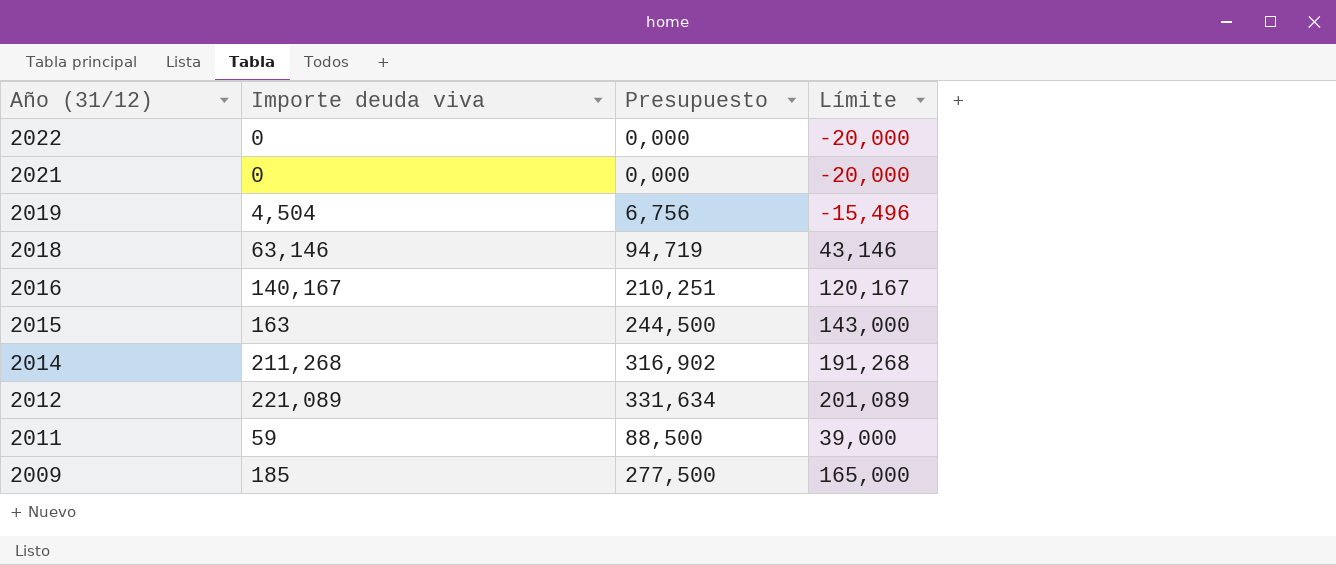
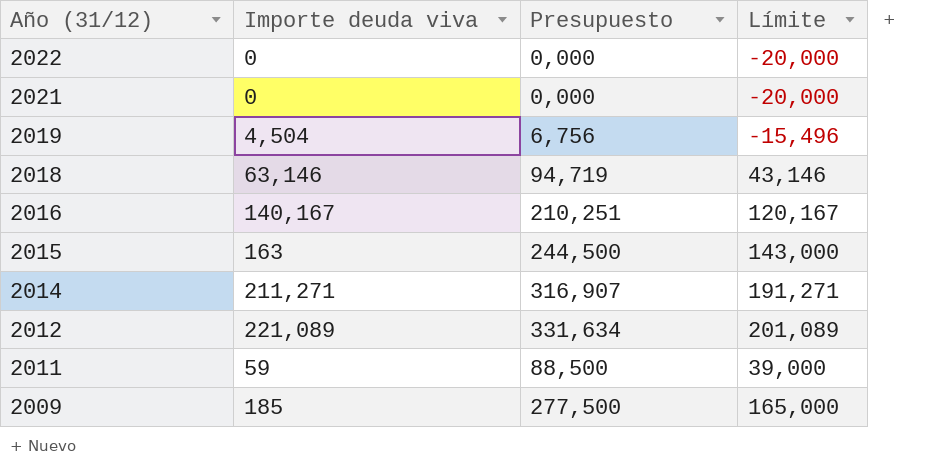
2014 | Importe deuda viva: 211,268 -> 211,271
2014 | Presupuesto: 316,902 -> 316,907
2014 | Límite: 191,268 -> 191,271

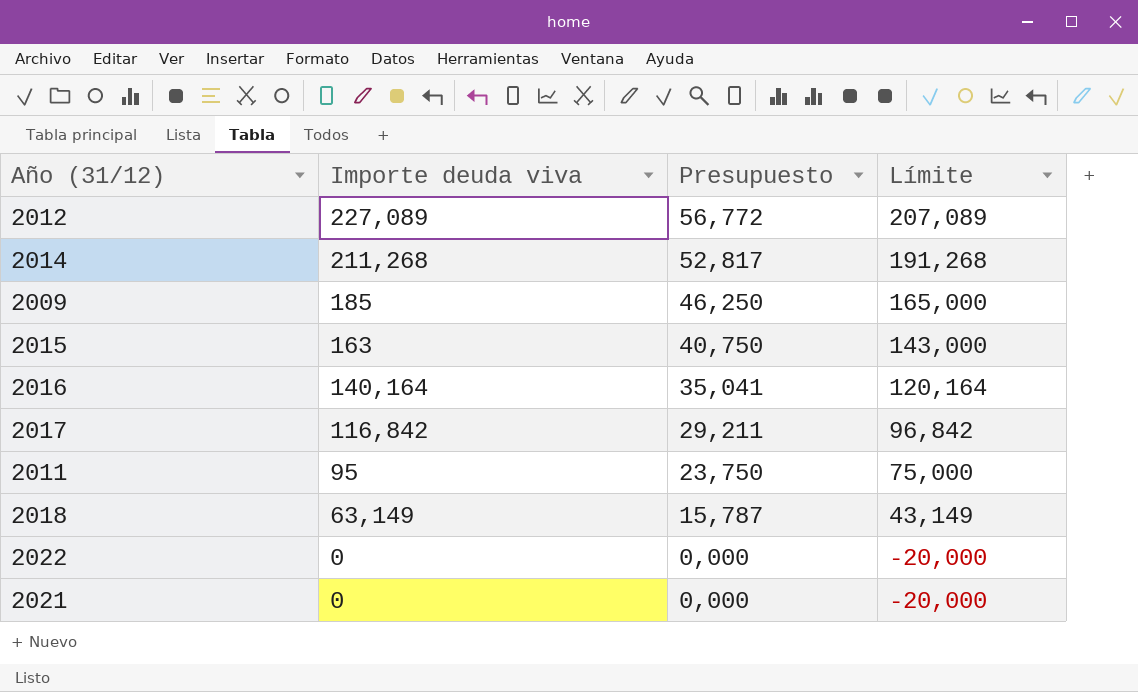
row order: Año (31/12) descending -> Importe deuda viva descending
column Presupuesto | formula: [Importe deuda viva] * 1,5 -> [Importe deuda viva] * 0,25
row 2019: 4,504 | 6,756 | -15,496 -> none
2012 | Importe deuda viva: 221,089 -> 227,089
2012 | Límite: 201,089 -> 207,089
2014 | Importe deuda viva: 211,271 -> 211,268
2014 | Límite: 191,271 -> 191,268
2016 | Importe deuda viva: 140,167 -> 140,164
2016 | Límite: 120,167 -> 120,164
row 2017: none -> 116,842 | 29,211 | 96,842
2011 | Importe deuda viva: 59 -> 95
2011 | Límite: 39,000 -> 75,000
2018 | Importe deuda viva: 63,146 -> 63,149
2018 | Límite: 43,146 -> 43,149

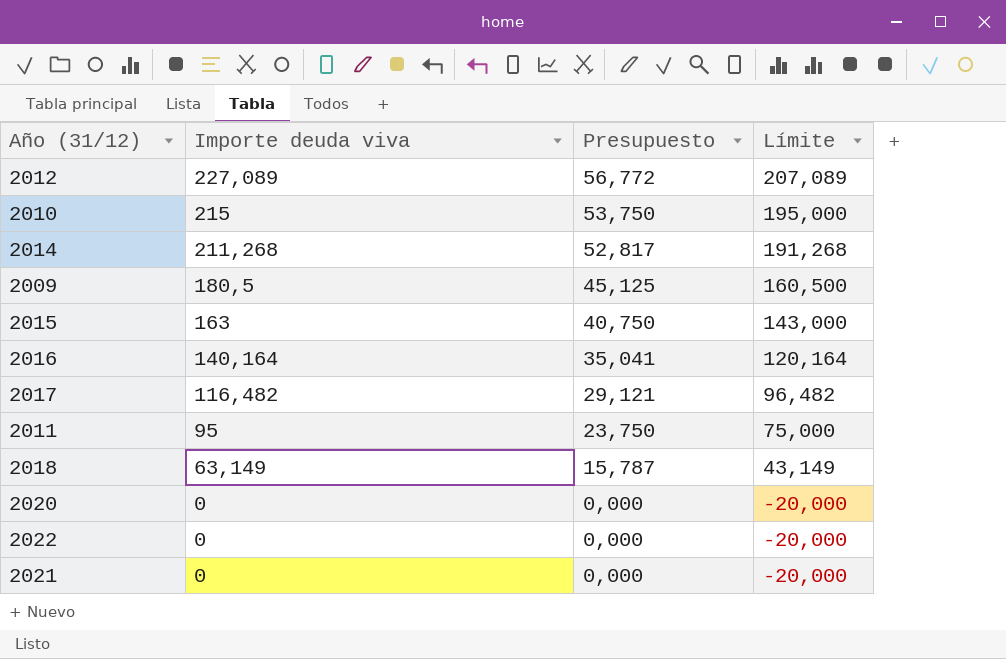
row 2010: none -> 215 | 53,750 | 195,000
2009 | Importe deuda viva: 185 -> 180,5
2009 | Presupuesto: 46,250 -> 45,125
2009 | Límite: 165,000 -> 160,500
2017 | Importe deuda viva: 116,842 -> 116,482
2017 | Presupuesto: 29,211 -> 29,121
2017 | Límite: 96,842 -> 96,482
row 2020: none -> 0 | 0,000 | -20,000

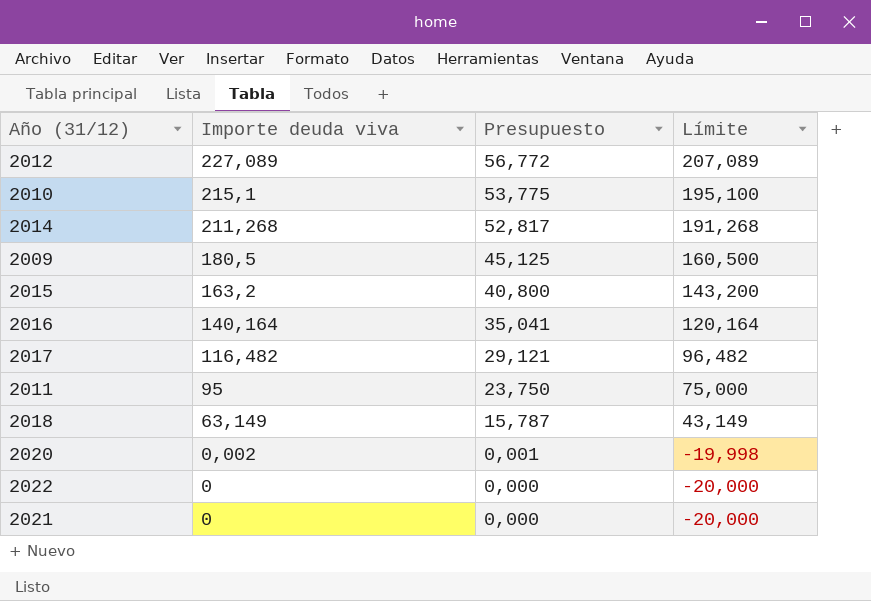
2010 | Importe deuda viva: 215 -> 215,1
2010 | Presupuesto: 53,750 -> 53,775
2010 | Límite: 195,000 -> 195,100
2015 | Importe deuda viva: 163 -> 163,2
2015 | Presupuesto: 40,750 -> 40,800
2015 | Límite: 143,000 -> 143,200
2020 | Importe deuda viva: 0 -> 0,002
2020 | Presupuesto: 0,000 -> 0,001
2020 | Límite: -20,000 -> -19,998

